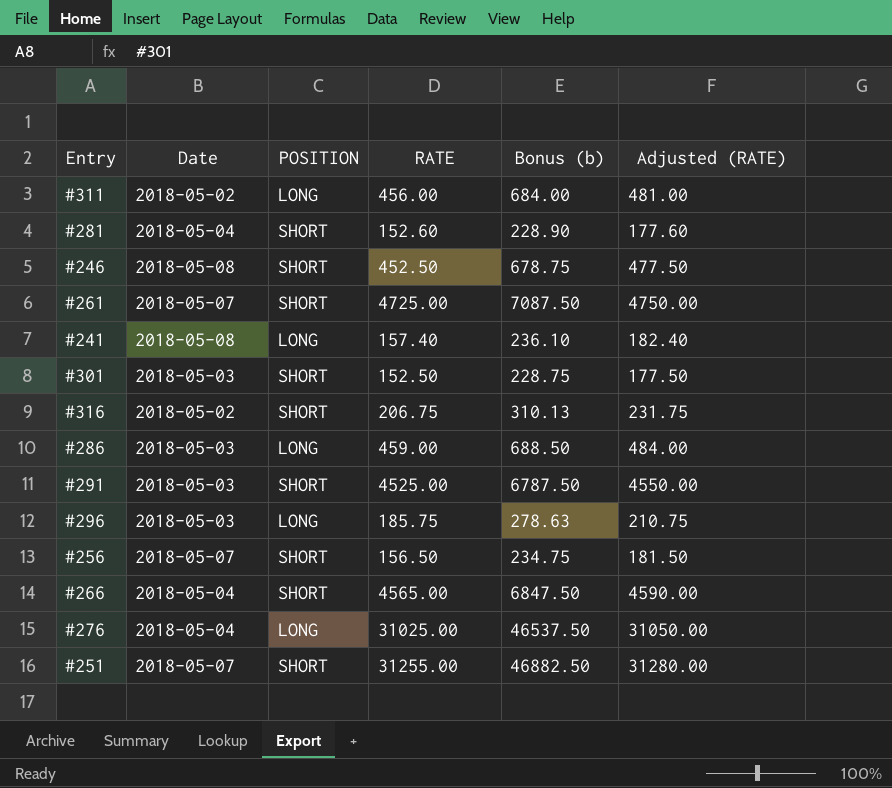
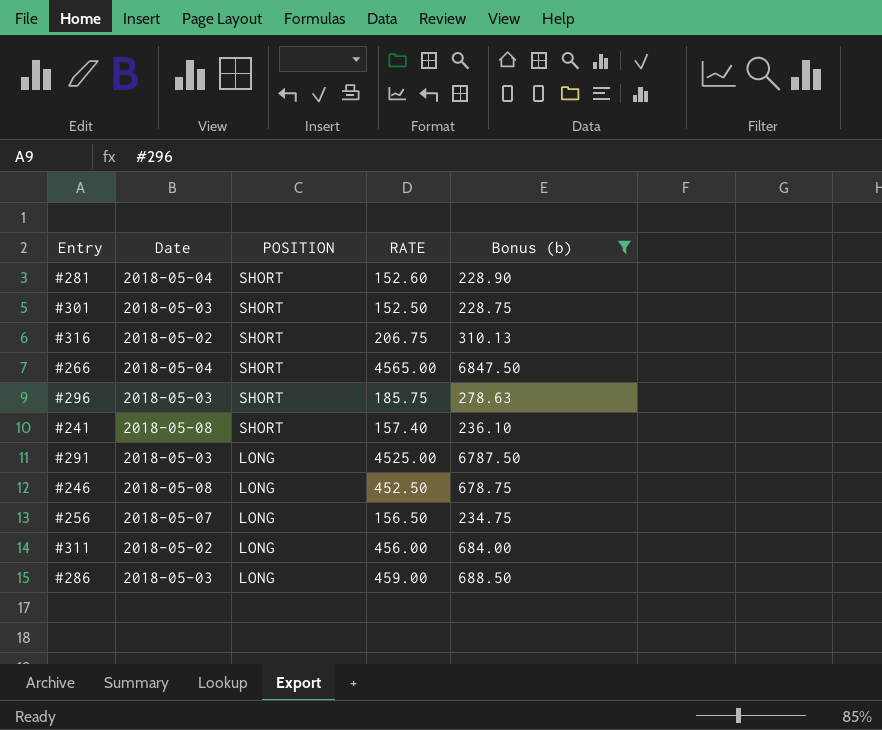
filter: none -> Bonus (b) <= 6847.50
row order: none -> POSITION descending
column Adjusted (RATE) | formula: [RATE] + 25 -> none
#296 | POSITION: LONG -> SHORT
#241 | POSITION: LONG -> SHORT
#291 | POSITION: SHORT -> LONG
#246 | POSITION: SHORT -> LONG
#256 | POSITION: SHORT -> LONG

